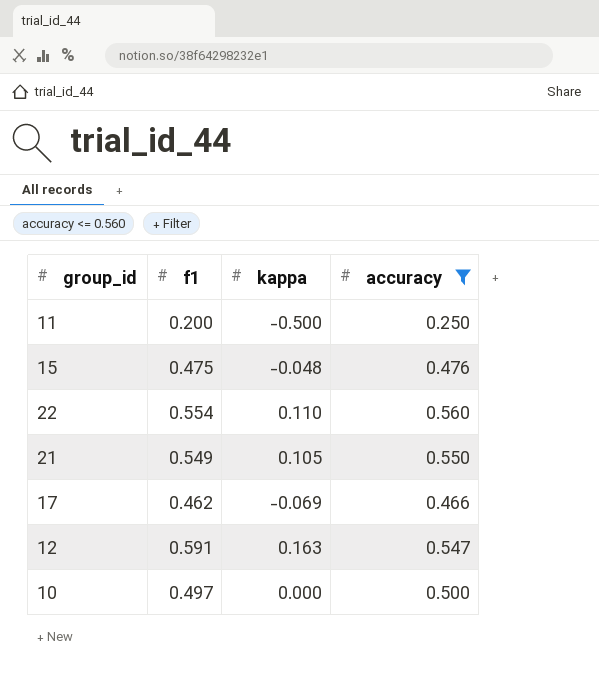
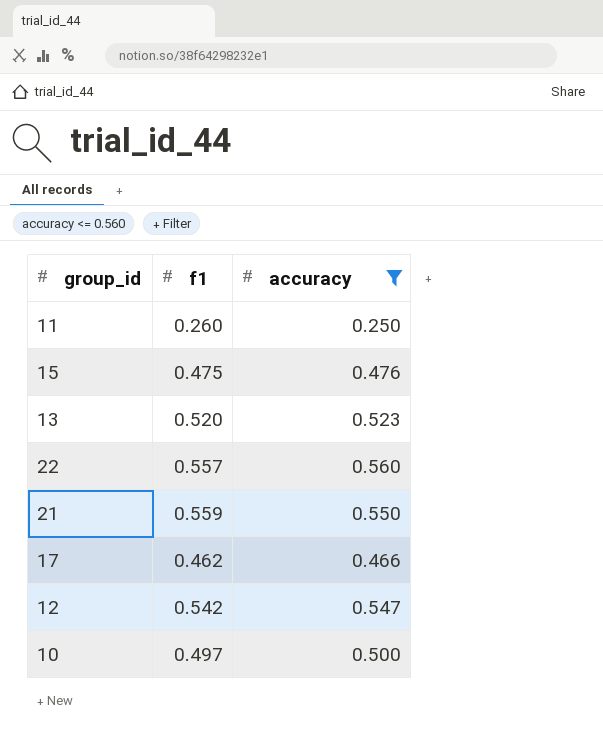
column kappa | position: 3 -> none
11 | f1: 0.200 -> 0.260
row 13: none -> 0.520 | 0.523
22 | f1: 0.554 -> 0.557
21 | f1: 0.549 -> 0.559
12 | f1: 0.591 -> 0.542

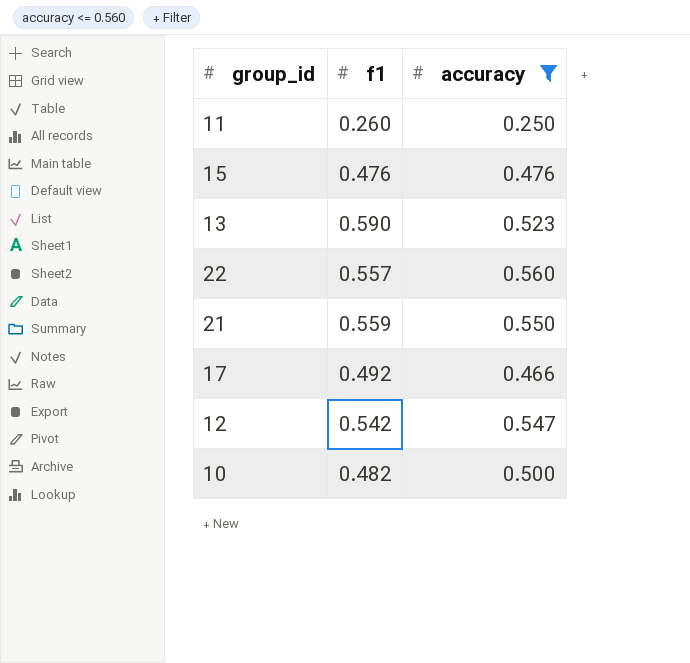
15 | f1: 0.475 -> 0.476
13 | f1: 0.520 -> 0.590
17 | f1: 0.462 -> 0.492
10 | f1: 0.497 -> 0.482

